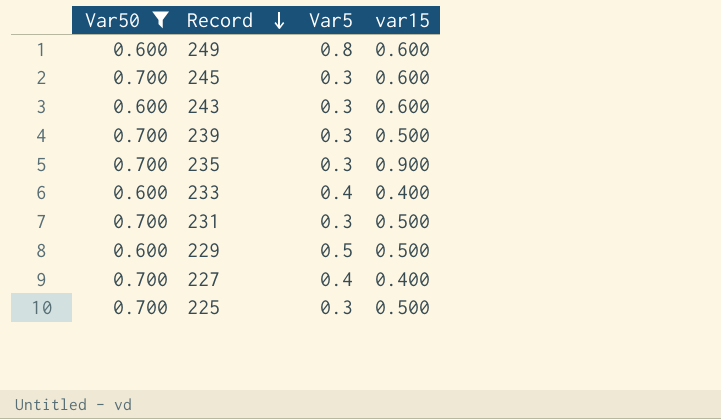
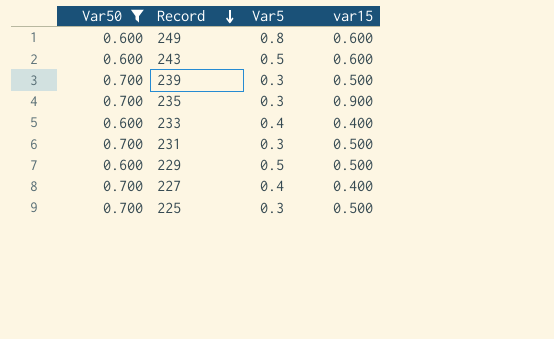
row 245: 0.700 | 0.3 | 0.600 -> none
243 | Var5: 0.3 -> 0.5

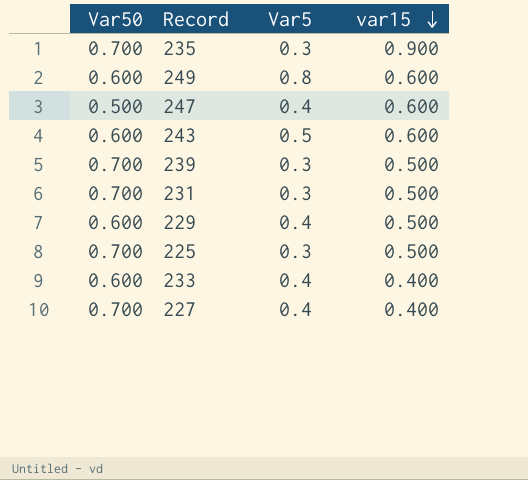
filter: Var50 != 0.500 -> none
row order: Record descending -> var15 descending
229 | Var5: 0.5 -> 0.4

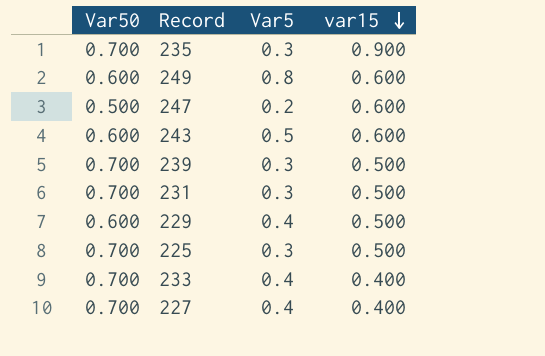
247 | Var5: 0.4 -> 0.2
233 | Var50: 0.600 -> 0.700

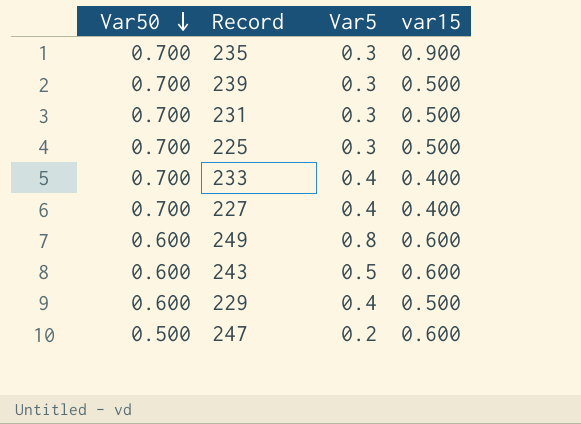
row order: var15 descending -> Var50 descending

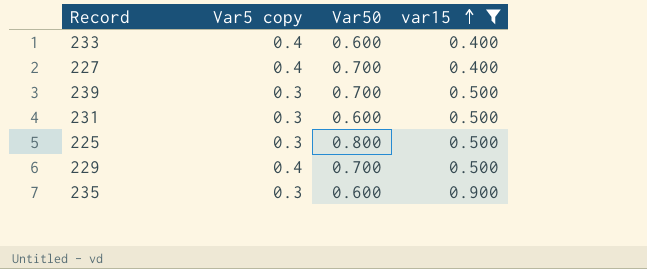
filter: none -> var15 != 0.600
row order: Var50 descending -> var15 ascending
column name: Var5 -> Var5 copy
column Var50 | position: 1 -> 3
233 | Var50: 0.700 -> 0.600
231 | Var50: 0.700 -> 0.600
225 | Var50: 0.700 -> 0.800
229 | Var50: 0.600 -> 0.700
235 | Var50: 0.700 -> 0.600

